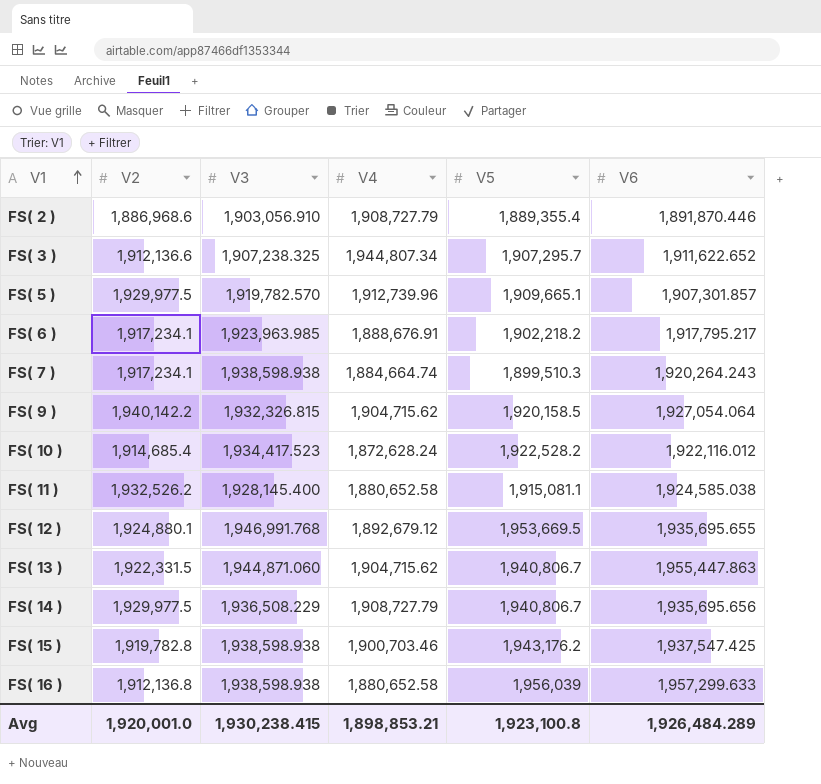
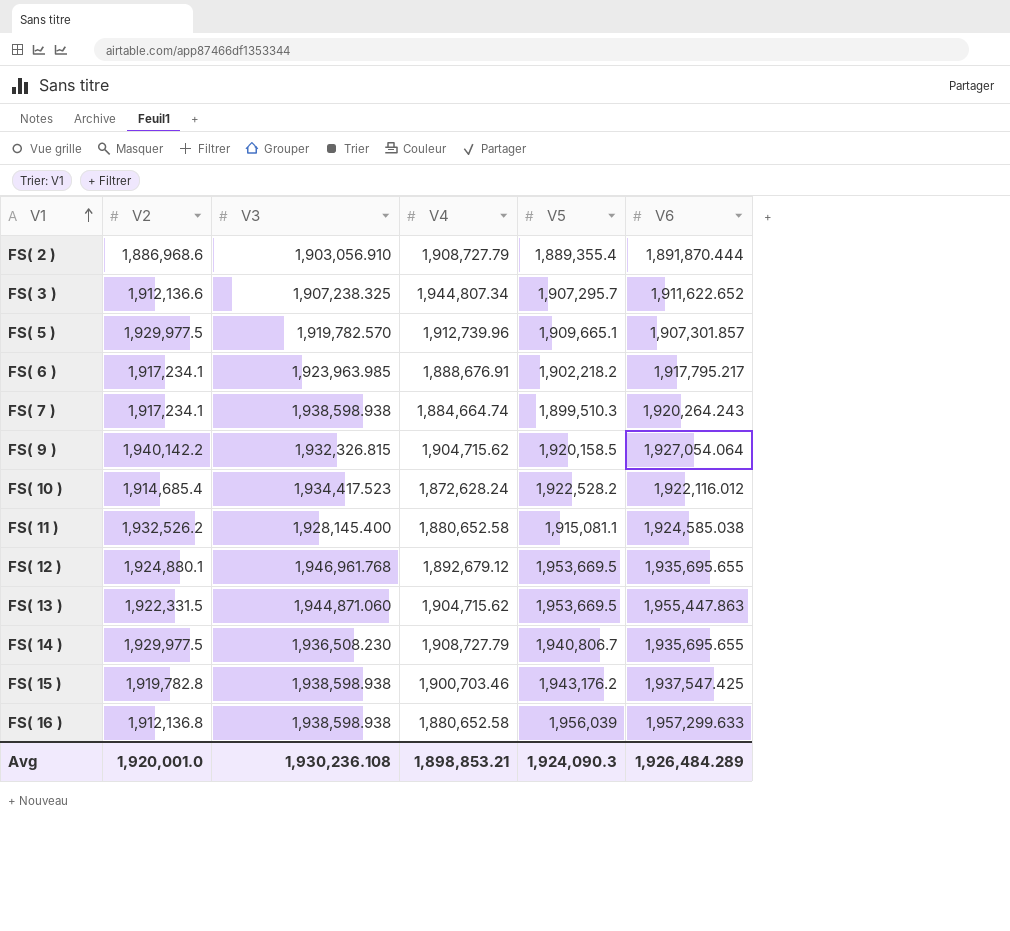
FS( 2 ) | V6: 1,891,870.446 -> 1,891,870.444
FS( 12 ) | V3: 1,946,991.768 -> 1,946,961.768
FS( 13 ) | V5: 1,940,806.7 -> 1,953,669.5
FS( 14 ) | V3: 1,936,508.229 -> 1,936,508.230
FS( 14 ) | V6: 1,935,695.656 -> 1,935,695.655
Avg | V3: 1,930,238.415 -> 1,930,236.108
Avg | V5: 1,923,100.8 -> 1,924,090.3

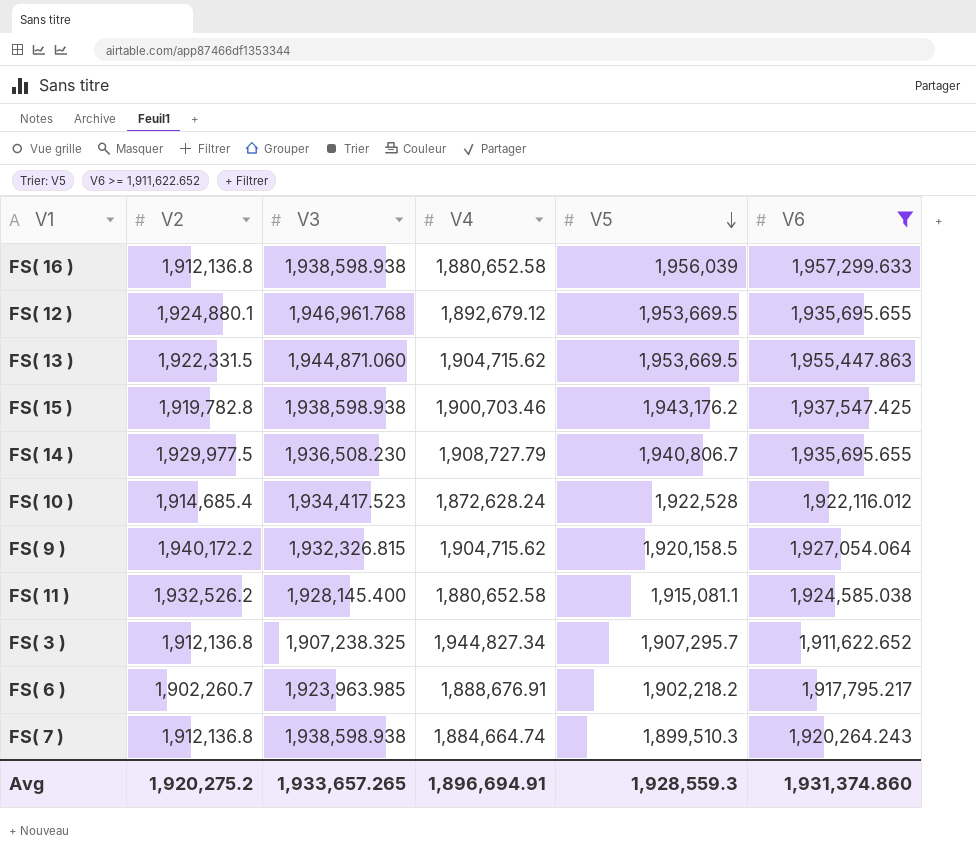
filter: none -> V6 >= 1,911,622.652
row order: V1 ascending -> V5 descending
FS( 10 ) | V5: 1,922,528.2 -> 1,922,528
FS( 9 ) | V2: 1,940,142.2 -> 1,940,172.2
FS( 3 ) | V2: 1,912,136.6 -> 1,912,136.8
FS( 3 ) | V4: 1,944,807.34 -> 1,944,827.34
FS( 6 ) | V2: 1,917,234.1 -> 1,902,260.7
FS( 7 ) | V2: 1,917,234.1 -> 1,912,136.8
Avg | V2: 1,920,001.0 -> 1,920,275.2
Avg | V3: 1,930,236.108 -> 1,933,657.265
Avg | V4: 1,898,853.21 -> 1,896,694.91
Avg | V5: 1,924,090.3 -> 1,928,559.3
Avg | V6: 1,926,484.289 -> 1,931,374.860

